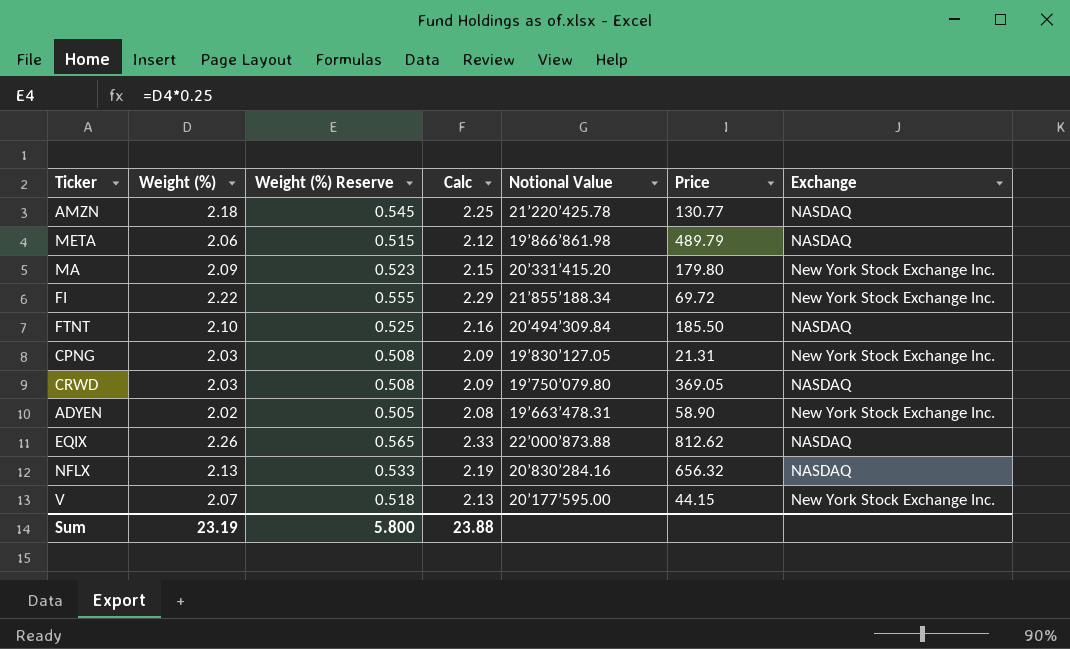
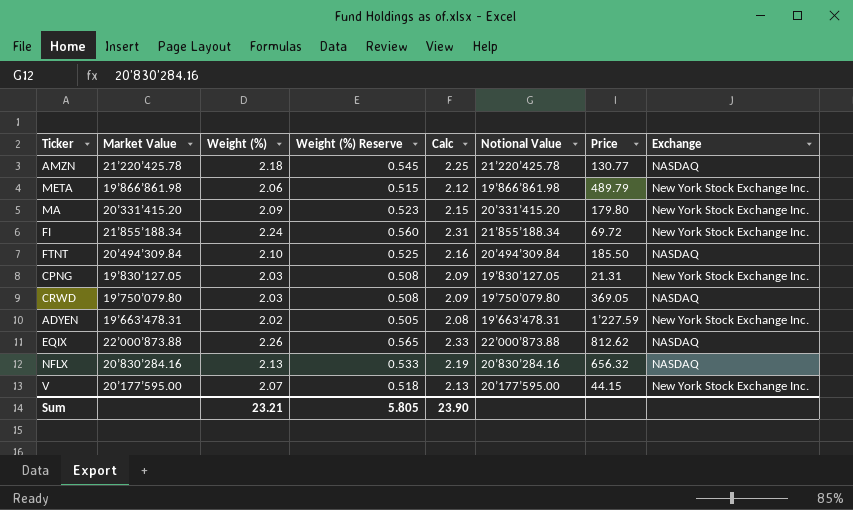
column Market Value | position: none -> 2
META | Exchange: NASDAQ -> New York Stock Exchange Inc.
FI | Weight (%): 2.22 -> 2.24
FI | Weight (%) Reserve: 0.555 -> 0.560
FI | Calc: 2.29 -> 2.31
ADYEN | Price: 58.90 -> 1’227.59
Sum | Weight (%): 23.19 -> 23.21
Sum | Weight (%) Reserve: 5.800 -> 5.805
Sum | Calc: 23.88 -> 23.90

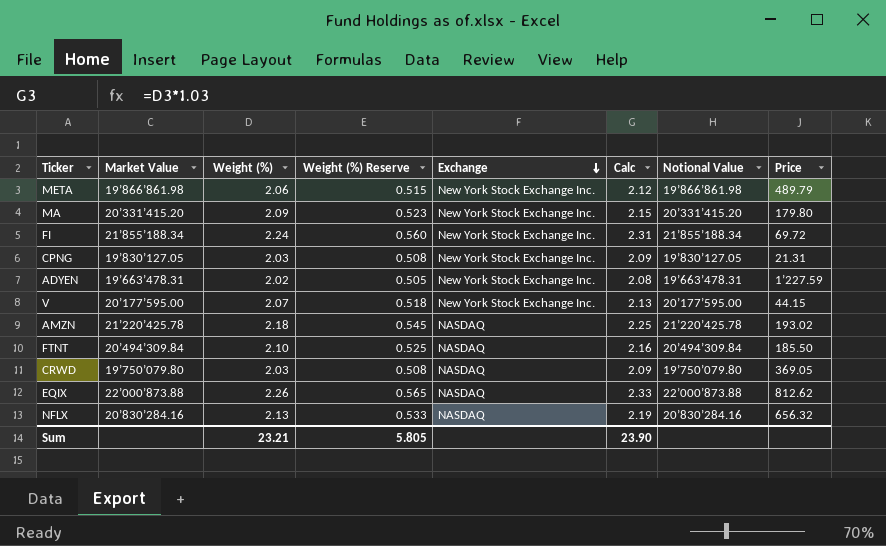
row order: none -> Exchange descending
column Exchange | position: 8 -> 5
AMZN | Price: 130.77 -> 193.02

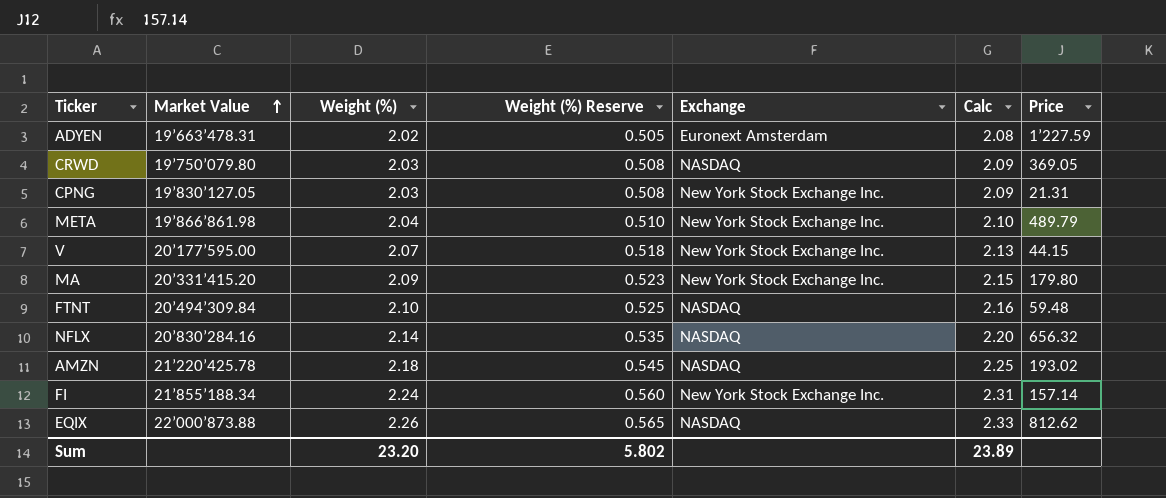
row order: Exchange descending -> Market Value ascending
column Notional Value | position: 7 -> none
ADYEN | Exchange: New York Stock Exchange Inc. -> Euronext Amsterdam
META | Weight (%): 2.06 -> 2.04
META | Weight (%) Reserve: 0.515 -> 0.510
META | Calc: 2.12 -> 2.10
FTNT | Price: 185.50 -> 59.48
NFLX | Weight (%): 2.13 -> 2.14
NFLX | Weight (%) Reserve: 0.533 -> 0.535
NFLX | Calc: 2.19 -> 2.20
FI | Price: 69.72 -> 157.14
Sum | Weight (%): 23.21 -> 23.20
Sum | Weight (%) Reserve: 5.805 -> 5.802
Sum | Calc: 23.90 -> 23.89

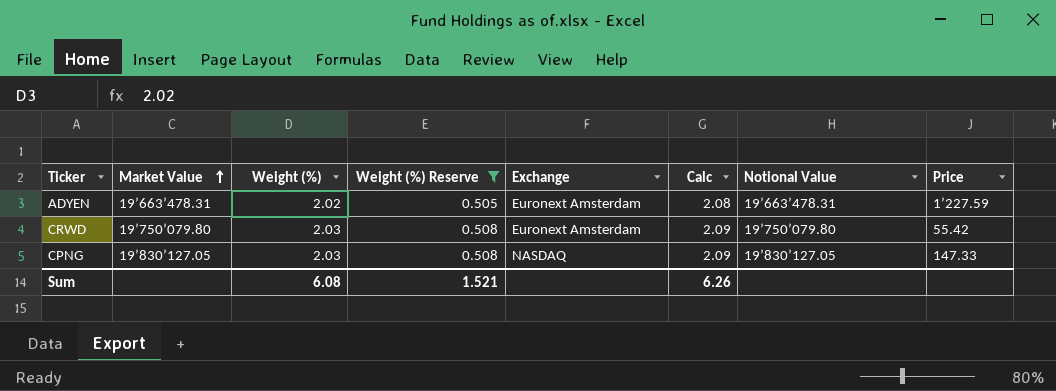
filter: none -> Weight (%) Reserve <= 0.508
column Notional Value | position: none -> 7
CRWD | Exchange: NASDAQ -> Euronext Amsterdam
CRWD | Price: 369.05 -> 55.42
CPNG | Exchange: New York Stock Exchange Inc. -> NASDAQ
CPNG | Price: 21.31 -> 147.33
Sum | Weight (%): 23.20 -> 6.08
Sum | Weight (%) Reserve: 5.802 -> 1.521
Sum | Calc: 23.89 -> 6.26

